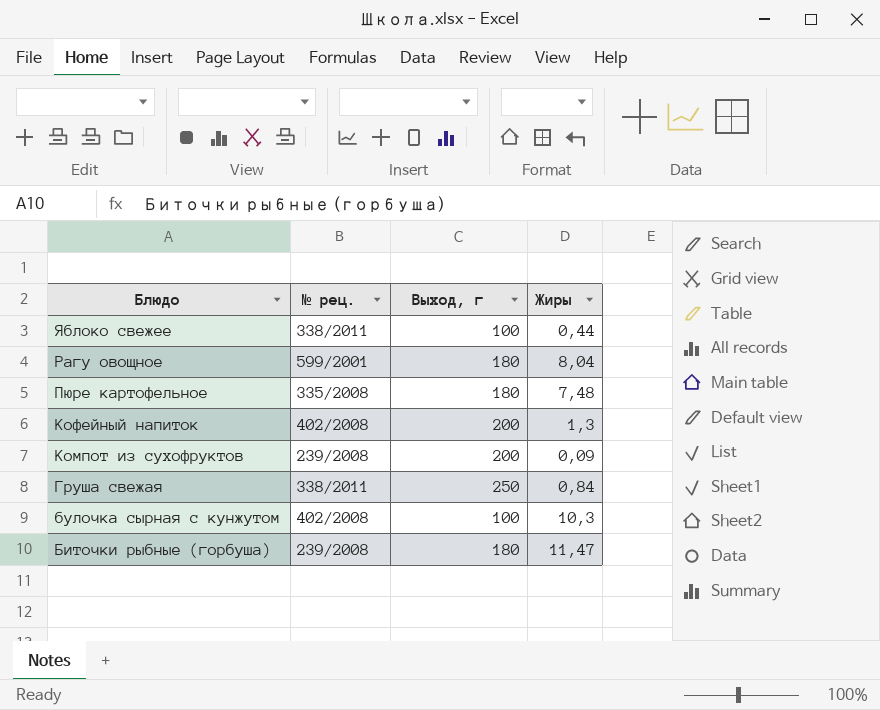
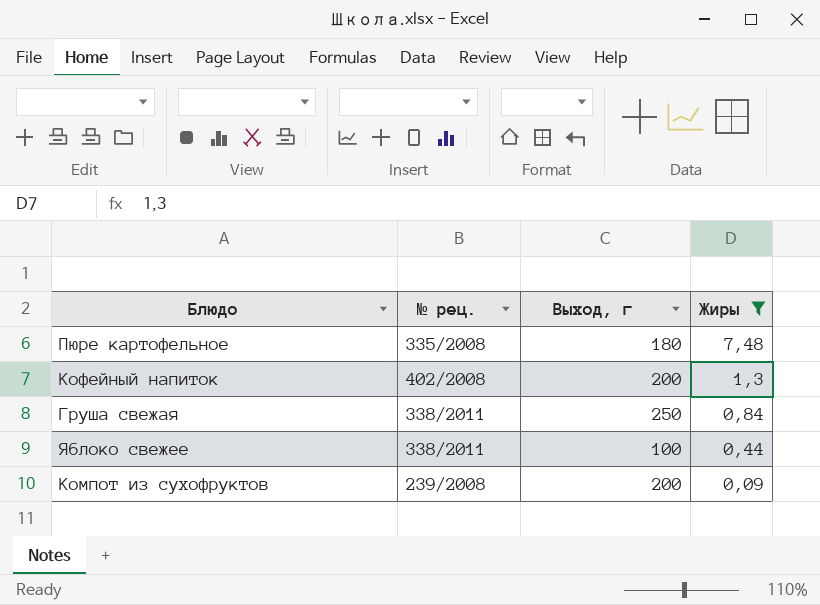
filter: none -> Жиры <= 7,48
row order: Блюдо descending -> Жиры descending

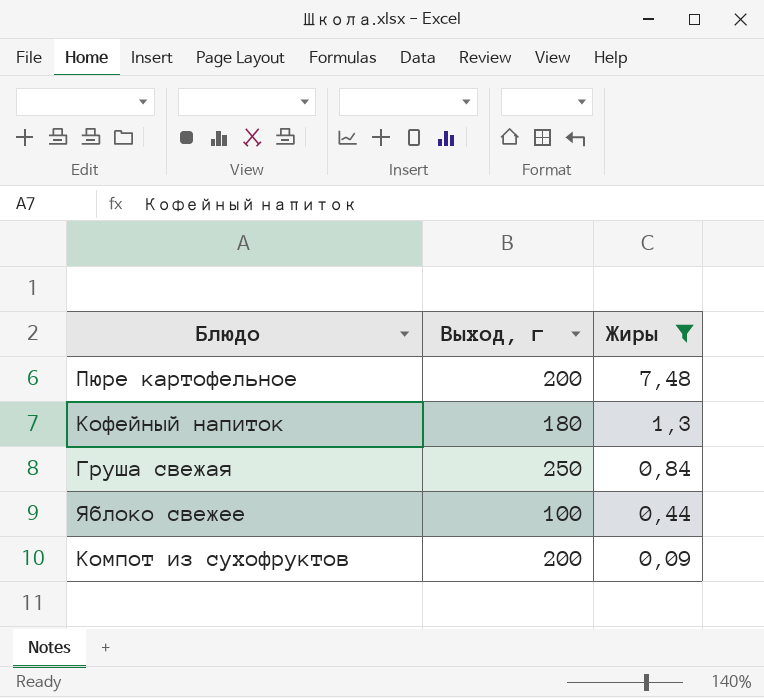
column № рец. | position: 2 -> none
Пюре картофельное | Выход, г: 180 -> 200
Кофейный напиток | Выход, г: 200 -> 180

